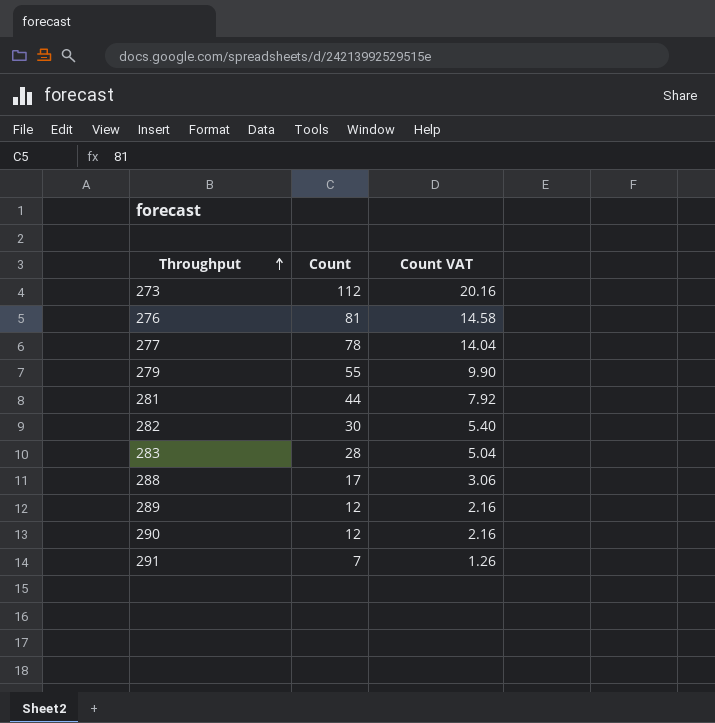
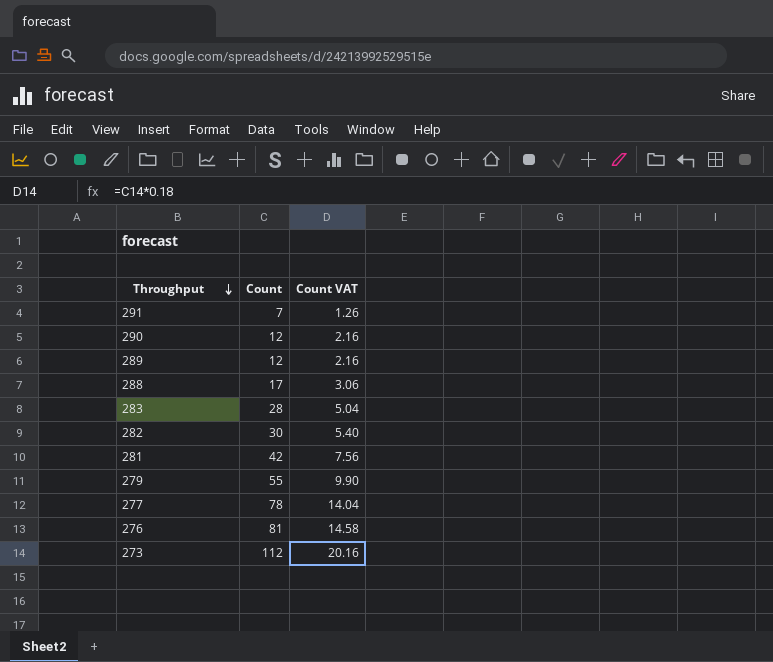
row order: Throughput ascending -> Throughput descending
281 | Count: 44 -> 42
281 | Count VAT: 7.92 -> 7.56

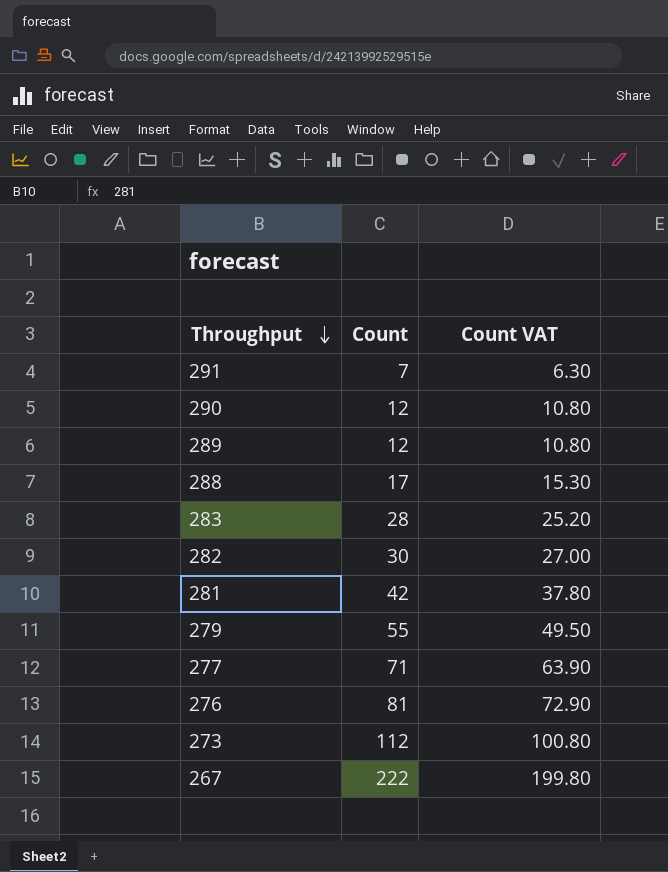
column Count VAT | formula: [Count] * 0.18 -> [Count] * 0.9
277 | Count: 78 -> 71
row 267: none -> 222 | 199.80

